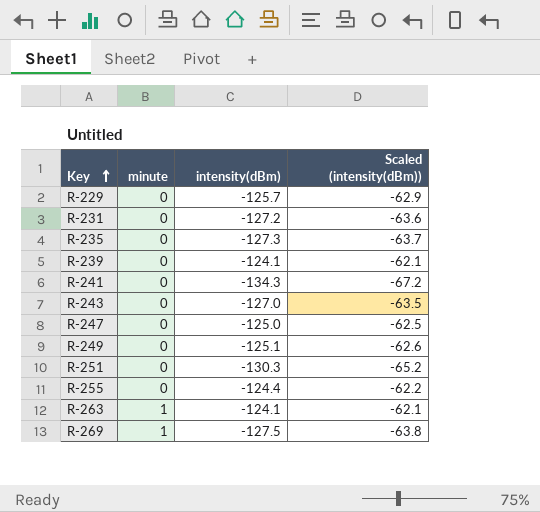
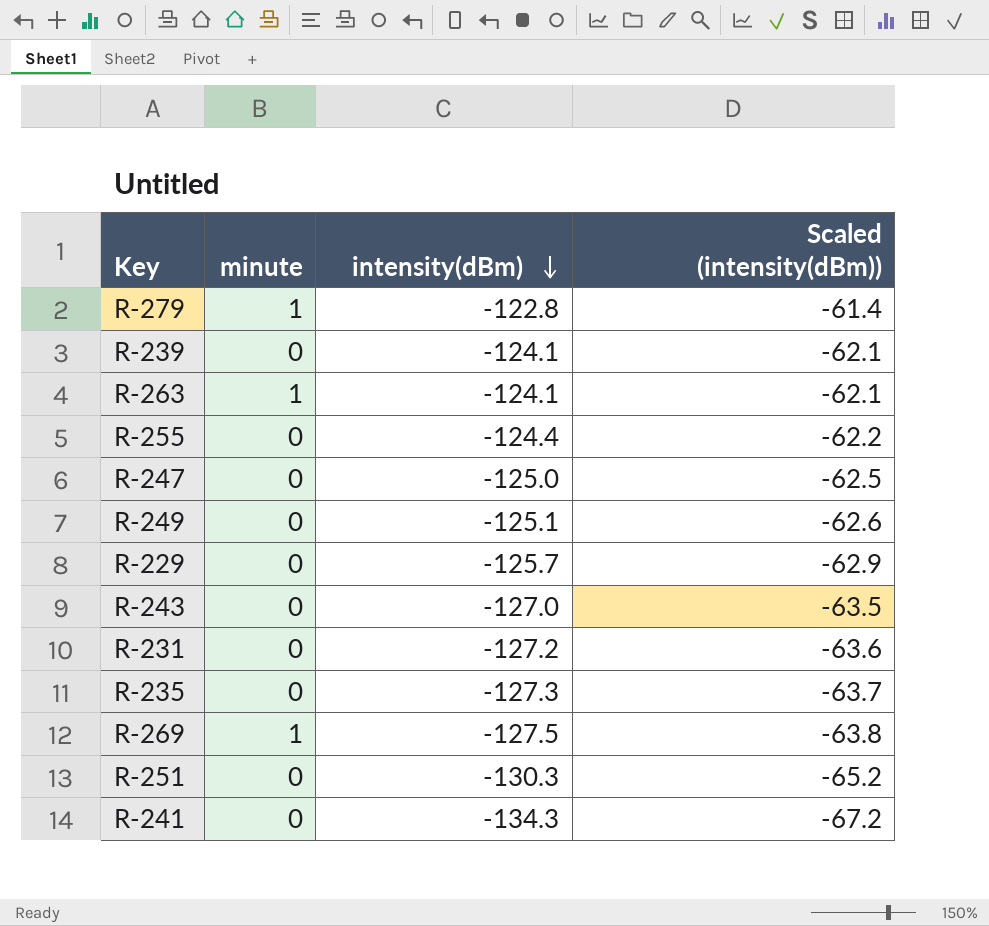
row order: Key ascending -> intensity(dBm) descending
row R-279: none -> 1 | -122.8 | -61.4

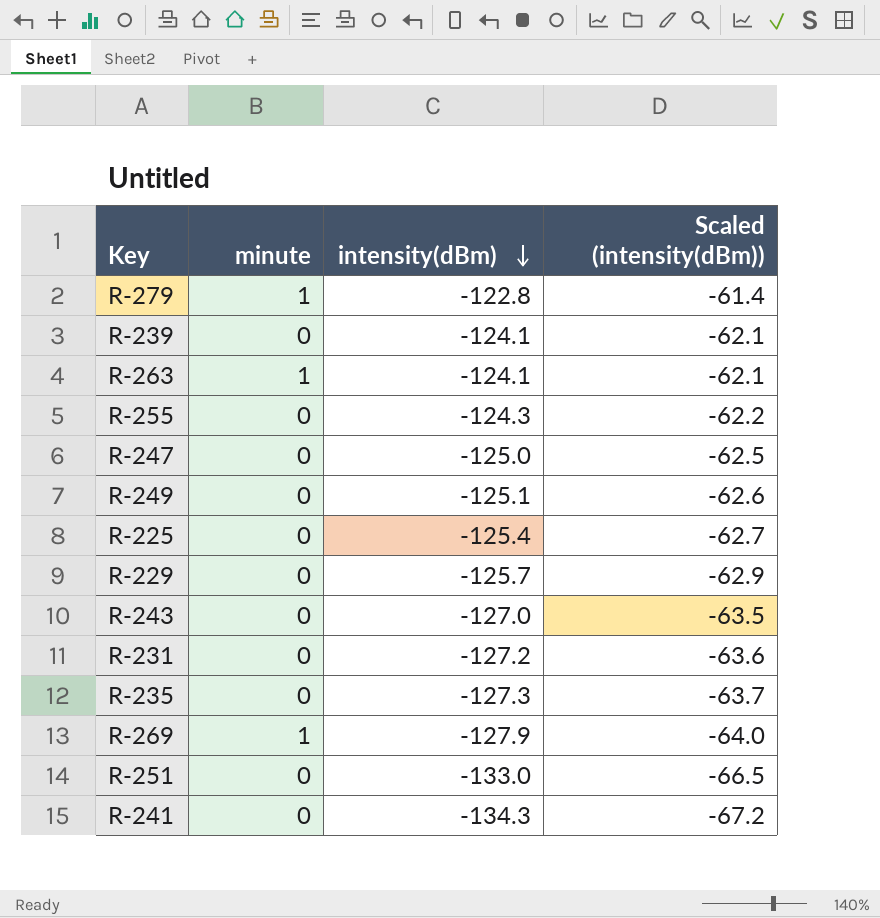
R-255 | intensity(dBm): -124.4 -> -124.3
row R-225: none -> 0 | -125.4 | -62.7
R-269 | intensity(dBm): -127.5 -> -127.9
R-269 | Scaled (intensity(dBm)): -63.8 -> -64.0
R-251 | intensity(dBm): -130.3 -> -133.0
R-251 | Scaled (intensity(dBm)): -65.2 -> -66.5

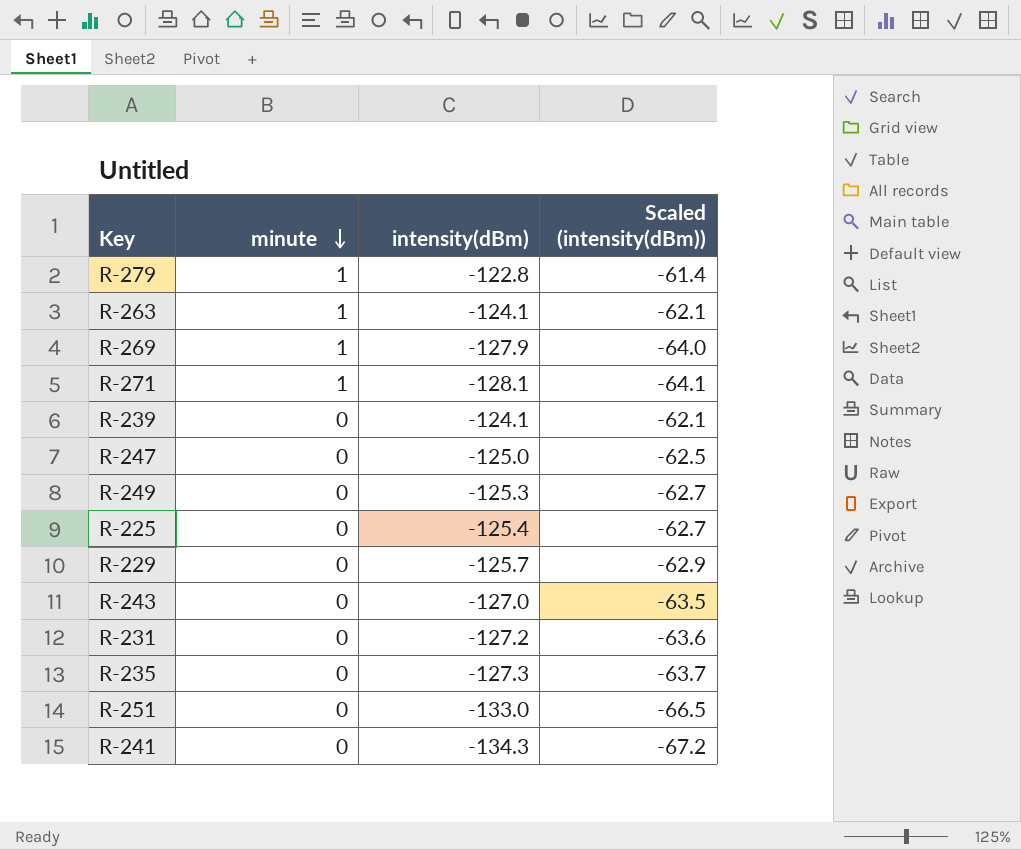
row order: intensity(dBm) descending -> minute descending
row R-255: 0 | -124.3 | -62.2 -> none
row R-271: none -> 1 | -128.1 | -64.1
R-249 | intensity(dBm): -125.1 -> -125.3
R-249 | Scaled (intensity(dBm)): -62.6 -> -62.7

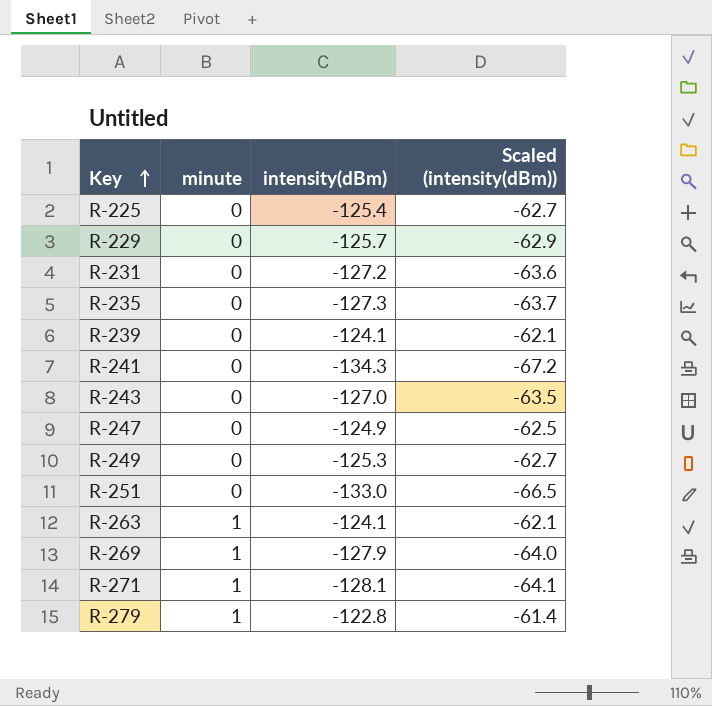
row order: minute descending -> Key ascending
R-247 | intensity(dBm): -125.0 -> -124.9

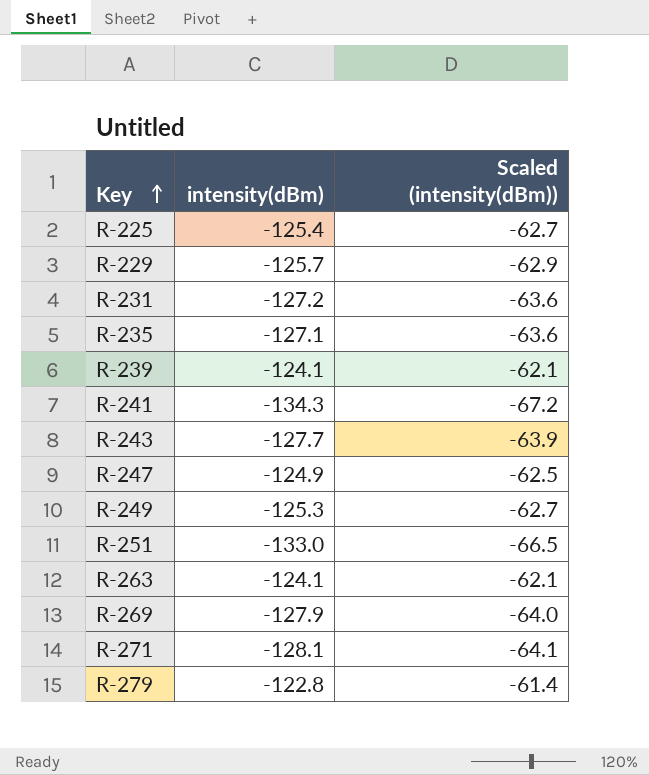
column minute | position: 2 -> none
R-235 | intensity(dBm): -127.3 -> -127.1
R-235 | Scaled (intensity(dBm)): -63.7 -> -63.6
R-243 | intensity(dBm): -127.0 -> -127.7
R-243 | Scaled (intensity(dBm)): -63.5 -> -63.9

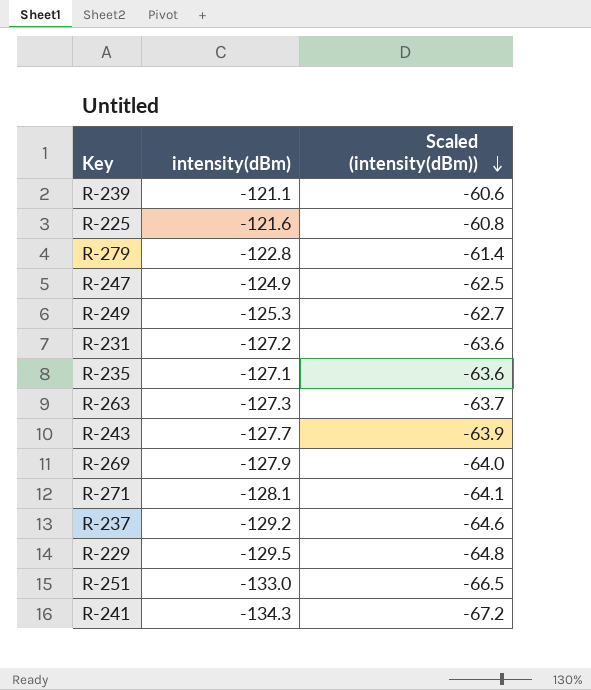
row order: Key ascending -> Scaled (intensity(dBm)) descending
R-239 | intensity(dBm): -124.1 -> -121.1
R-239 | Scaled (intensity(dBm)): -62.1 -> -60.6
R-225 | intensity(dBm): -125.4 -> -121.6
R-225 | Scaled (intensity(dBm)): -62.7 -> -60.8
R-263 | intensity(dBm): -124.1 -> -127.3
R-263 | Scaled (intensity(dBm)): -62.1 -> -63.7
row R-237: none -> -129.2 | -64.6
R-229 | intensity(dBm): -125.7 -> -129.5
R-229 | Scaled (intensity(dBm)): -62.9 -> -64.8

